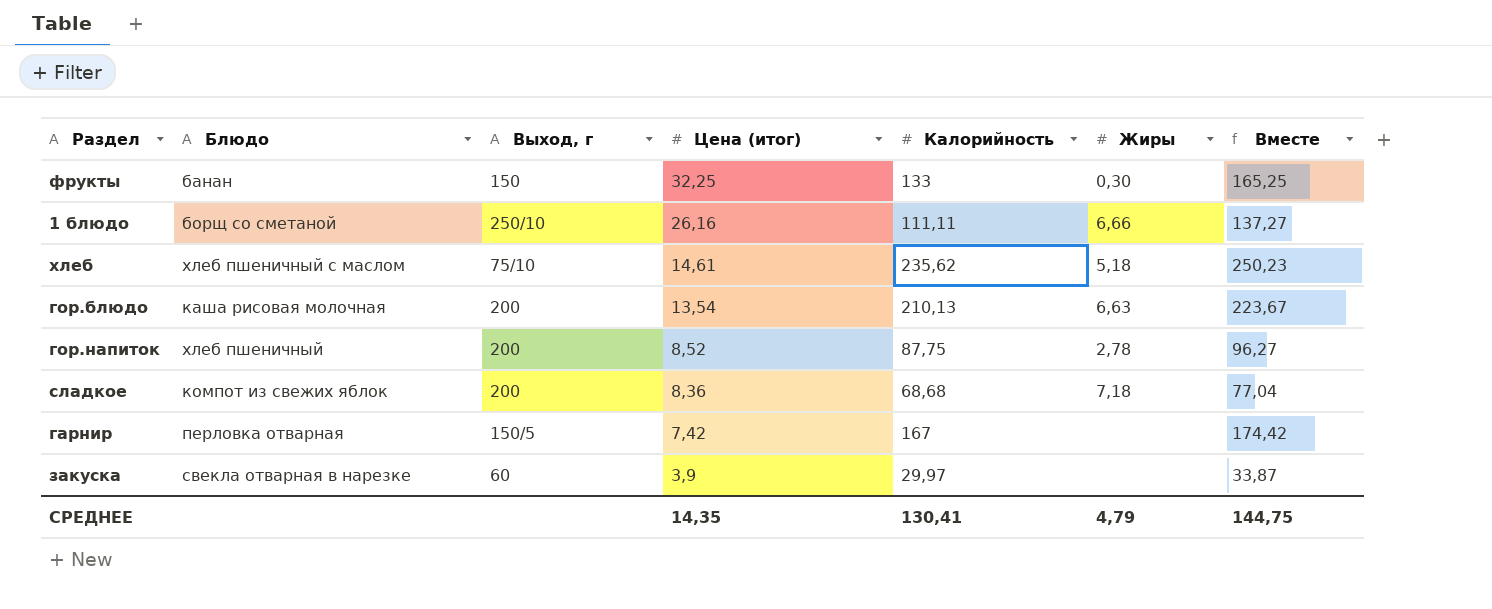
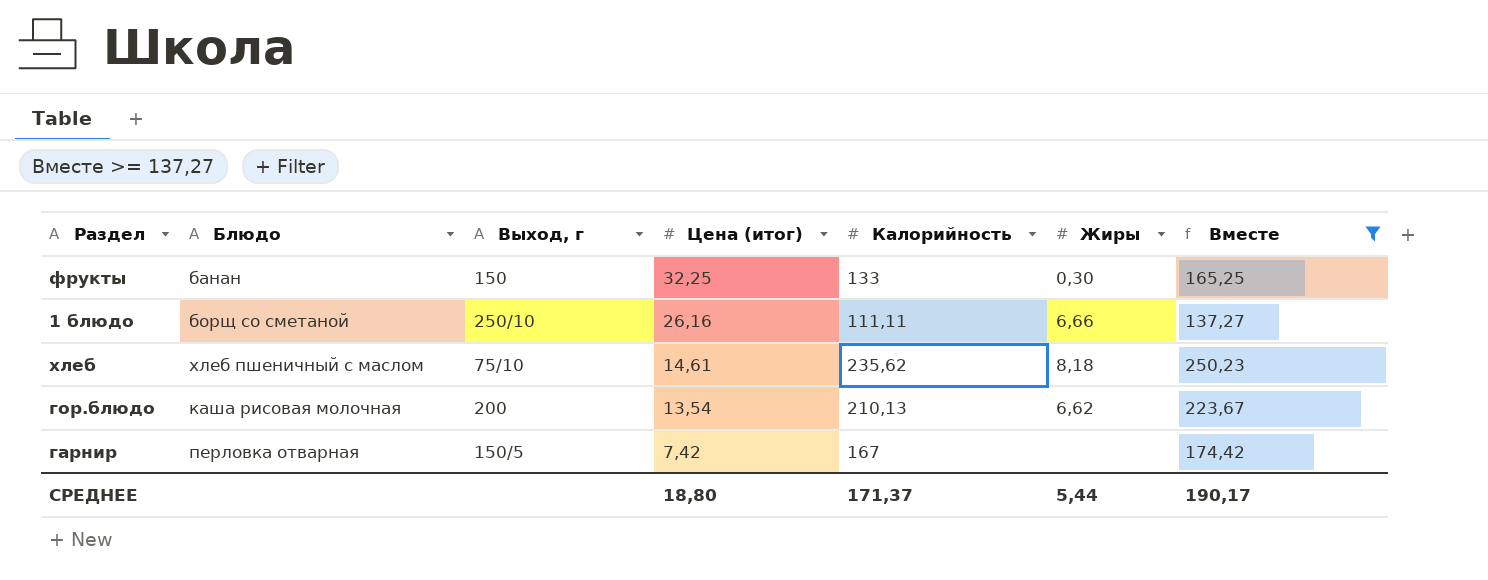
filter: none -> Вместе >= 137,27
хлеб | Жиры: 5,18 -> 8,18
гор.блюдо | Жиры: 6,63 -> 6,62
СРЕДНЕЕ | Цена (итог): 14,35 -> 18,80
СРЕДНЕЕ | Калорийность: 130,41 -> 171,37
СРЕДНЕЕ | Жиры: 4,79 -> 5,44
СРЕДНЕЕ | Вместе: 144,75 -> 190,17

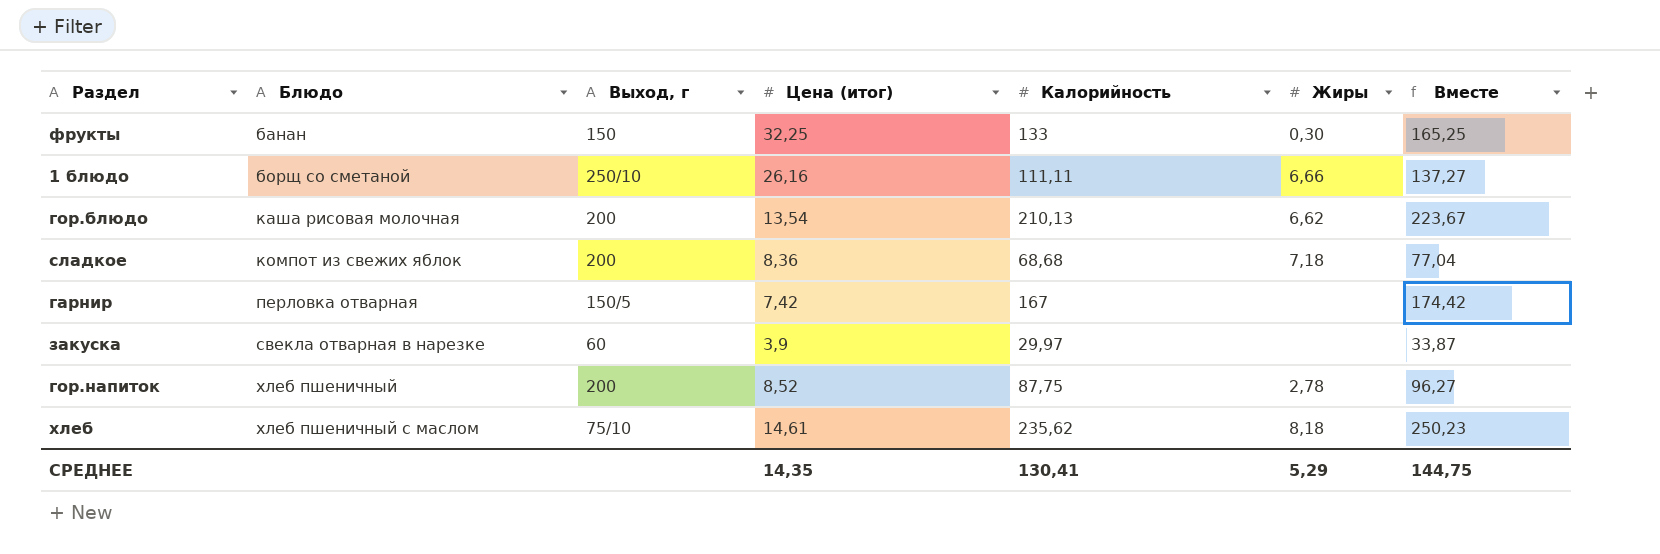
filter: Вместе >= 137,27 -> none
row order: Цена (итог) descending -> Блюдо ascending
СРЕДНЕЕ | Цена (итог): 18,80 -> 14,35
СРЕДНЕЕ | Калорийность: 171,37 -> 130,41
СРЕДНЕЕ | Жиры: 5,44 -> 5,29
СРЕДНЕЕ | Вместе: 190,17 -> 144,75

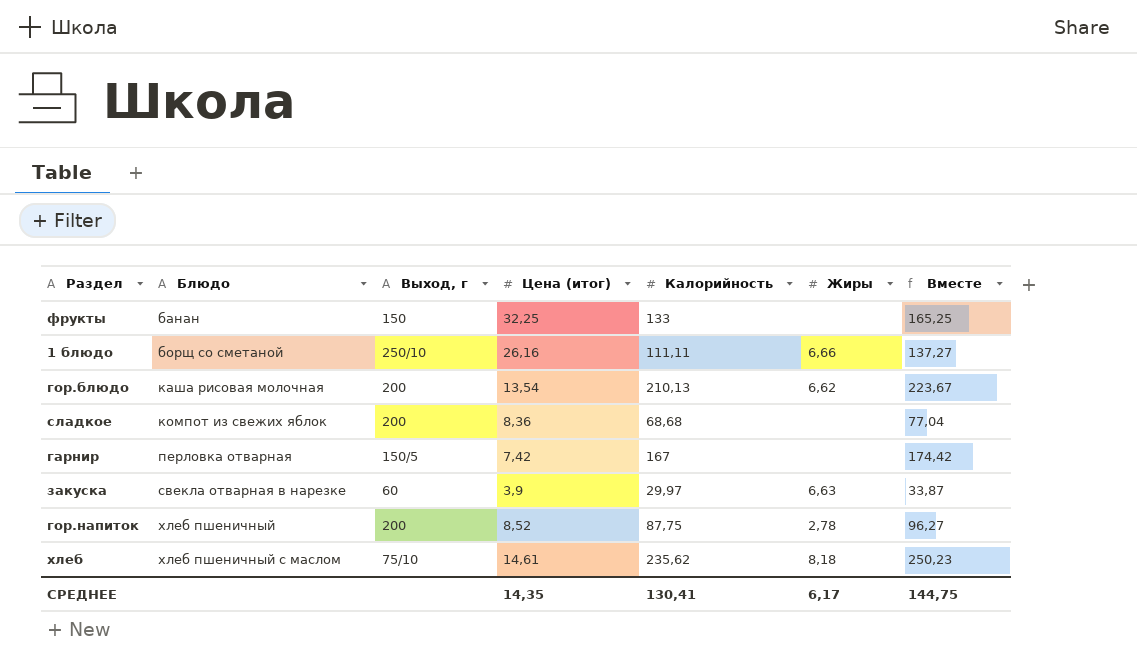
фрукты | Жиры: 0,30 -> none
сладкое | Жиры: 7,18 -> none
закуска | Жиры: none -> 6,63
СРЕДНЕЕ | Жиры: 5,29 -> 6,17

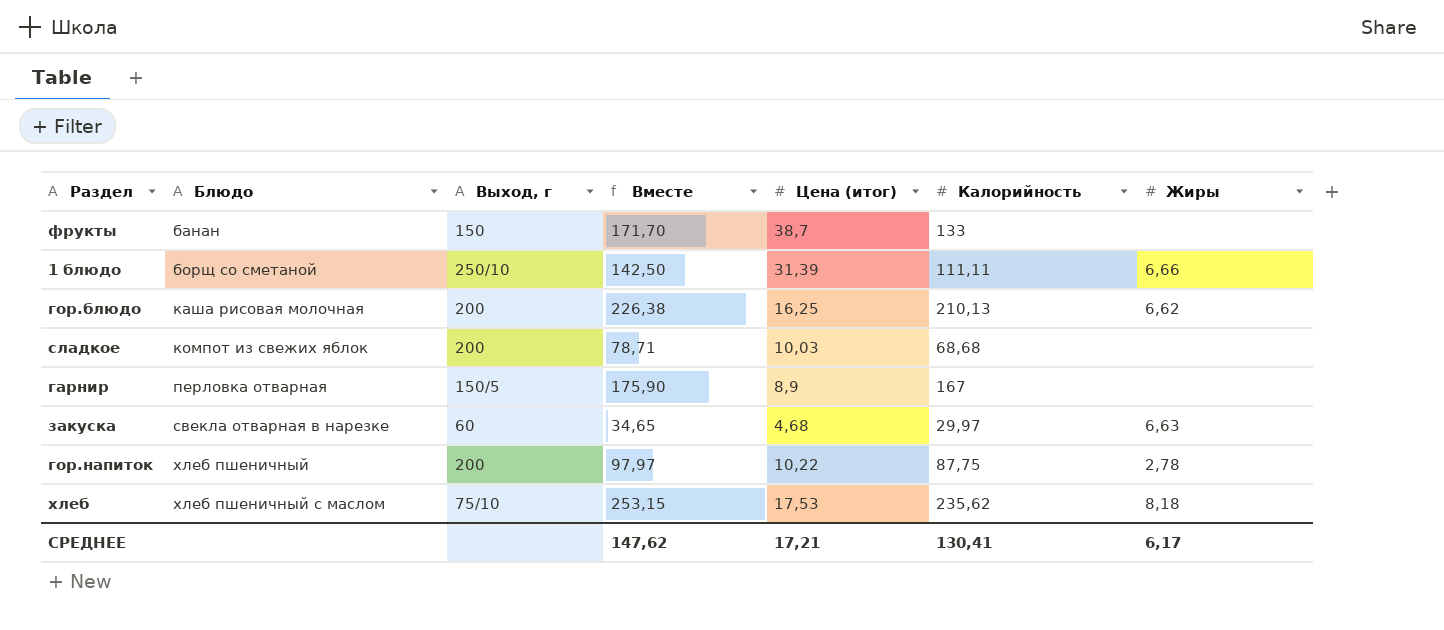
column Вместе | position: 7 -> 4
фрукты | Вместе: 165,25 -> 171,70
фрукты | Цена (итог): 32,25 -> 38,7
1 блюдо | Вместе: 137,27 -> 142,50
1 блюдо | Цена (итог): 26,16 -> 31,39
гор.блюдо | Вместе: 223,67 -> 226,38
гор.блюдо | Цена (итог): 13,54 -> 16,25
сладкое | Вместе: 77,04 -> 78,71
сладкое | Цена (итог): 8,36 -> 10,03
гарнир | Вместе: 174,42 -> 175,90
гарнир | Цена (итог): 7,42 -> 8,9
закуска | Вместе: 33,87 -> 34,65
закуска | Цена (итог): 3,9 -> 4,68
гор.напиток | Вместе: 96,27 -> 97,97
гор.напиток | Цена (итог): 8,52 -> 10,22
хлеб | Вместе: 250,23 -> 253,15
хлеб | Цена (итог): 14,61 -> 17,53
СРЕДНЕЕ | Вместе: 144,75 -> 147,62
СРЕДНЕЕ | Цена (итог): 14,35 -> 17,21

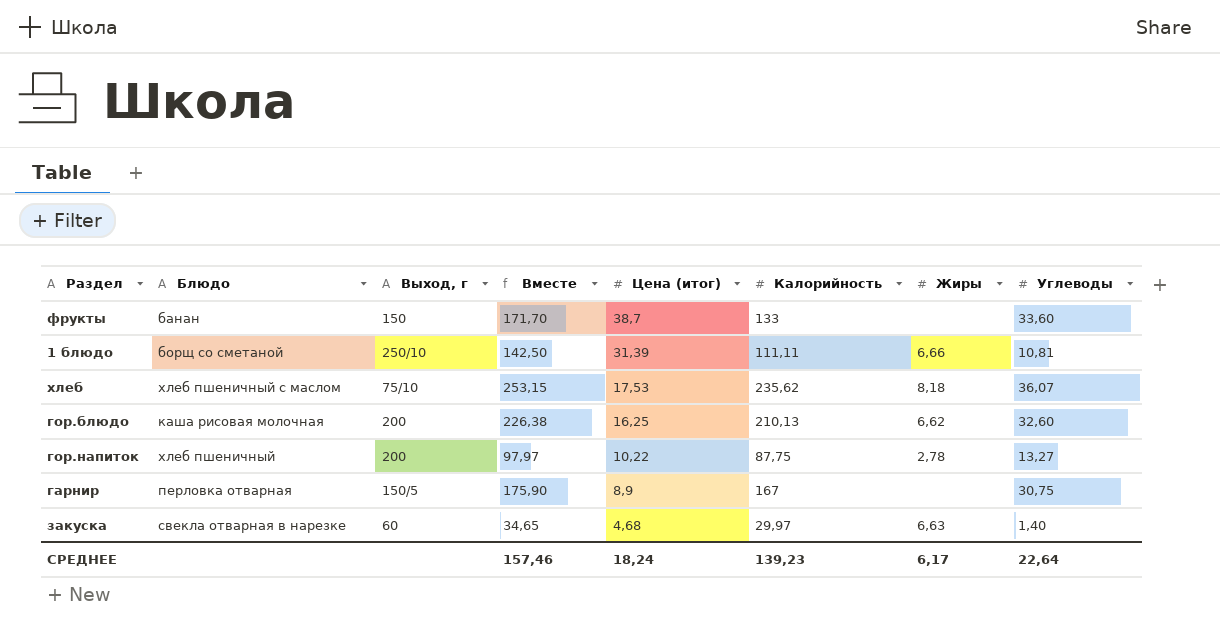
row order: Блюдо ascending -> Цена (итог) descending
column Углеводы | position: none -> 8
row сладкое: компот из свежих яблок | 200 | 78,71 | 10,03 | 68,68 | none -> none
СРЕДНЕЕ | Вместе: 147,62 -> 157,46
СРЕДНЕЕ | Цена (итог): 17,21 -> 18,24
СРЕДНЕЕ | Калорийность: 130,41 -> 139,23

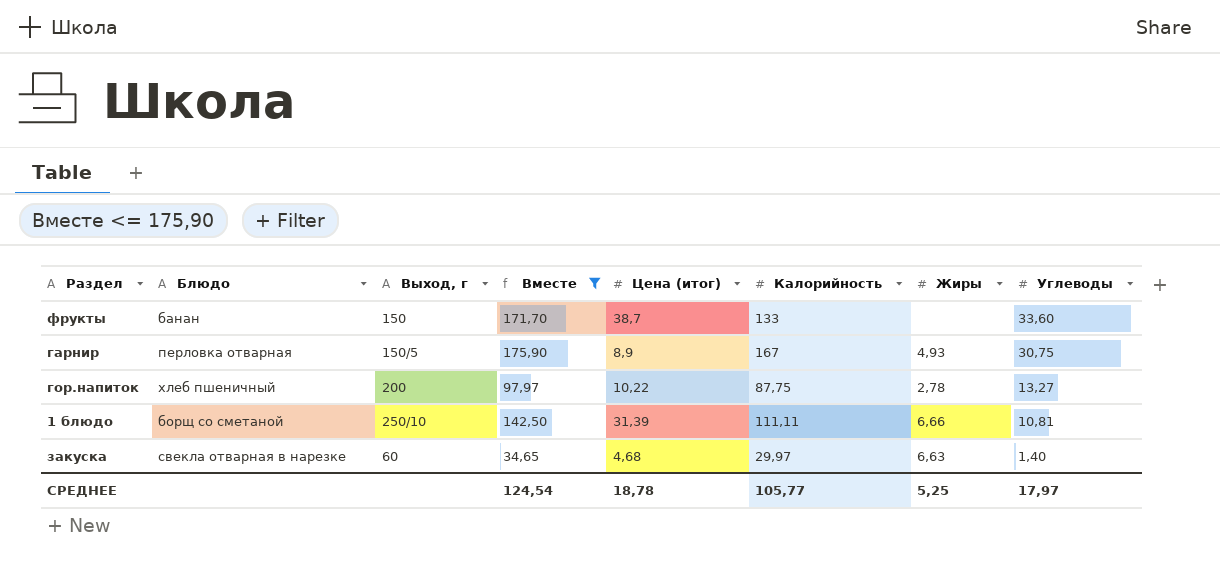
filter: none -> Вместе <= 175,90
row order: Цена (итог) descending -> Углеводы descending
гарнир | Жиры: none -> 4,93
СРЕДНЕЕ | Вместе: 157,46 -> 124,54
СРЕДНЕЕ | Цена (итог): 18,24 -> 18,78
СРЕДНЕЕ | Калорийность: 139,23 -> 105,77
СРЕДНЕЕ | Жиры: 6,17 -> 5,25
СРЕДНЕЕ | Углеводы: 22,64 -> 17,97

